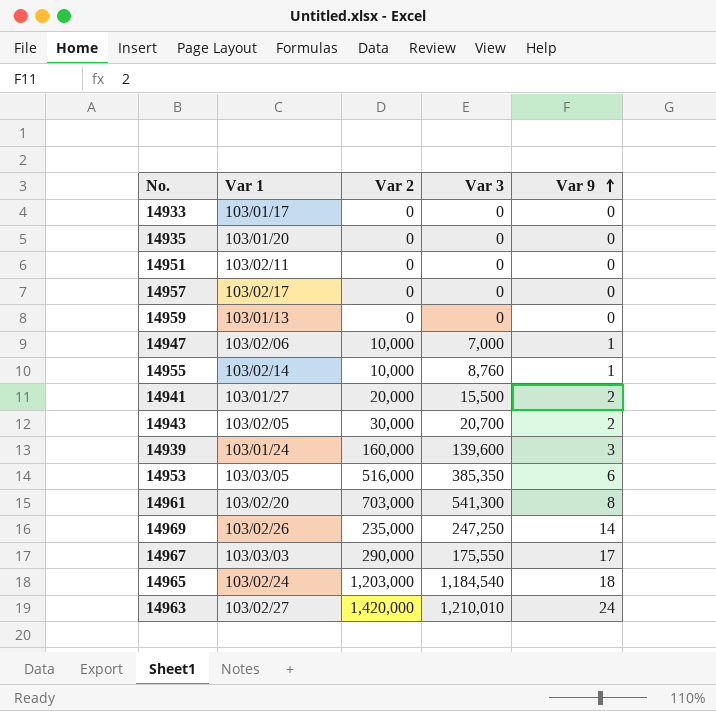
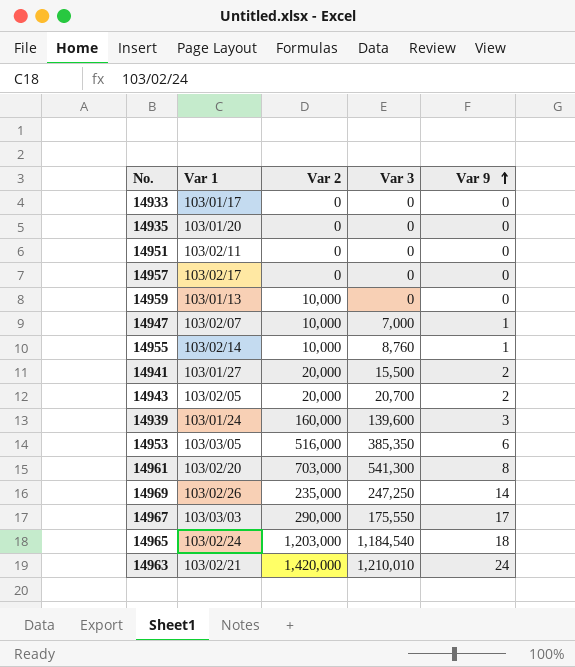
14959 | Var 2: 0 -> 10,000
14947 | Var 1: 103/02/06 -> 103/02/07
14943 | Var 2: 30,000 -> 20,000
14963 | Var 1: 103/02/27 -> 103/02/21

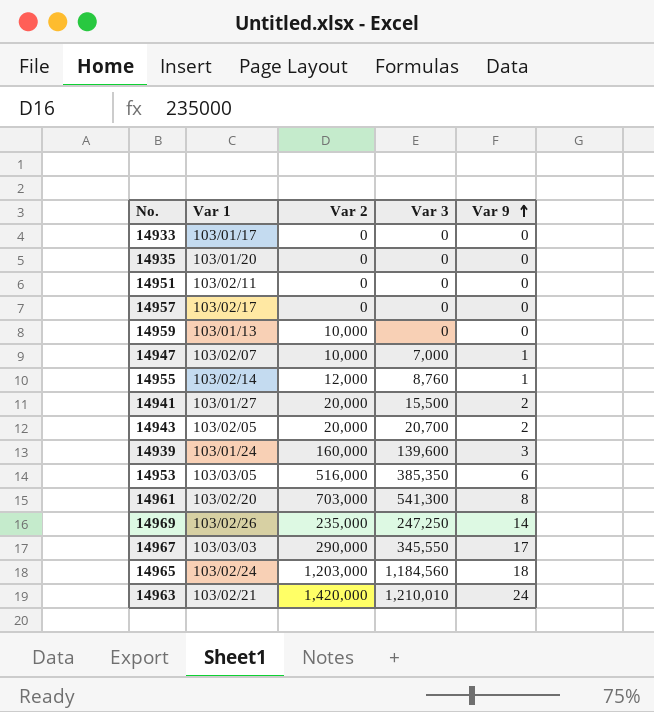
14955 | Var 2: 10,000 -> 12,000
14967 | Var 3: 175,550 -> 345,550
14965 | Var 3: 1,184,540 -> 1,184,560

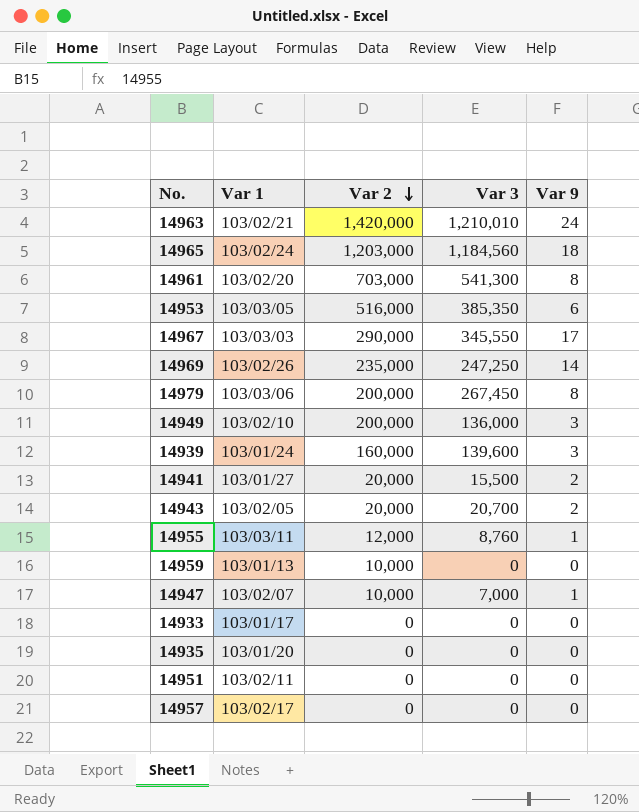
row order: Var 9 ascending -> Var 2 descending
row 14979: none -> 103/03/06 | 200,000 | 267,450 | 8
row 14949: none -> 103/02/10 | 200,000 | 136,000 | 3
14955 | Var 1: 103/02/14 -> 103/03/11

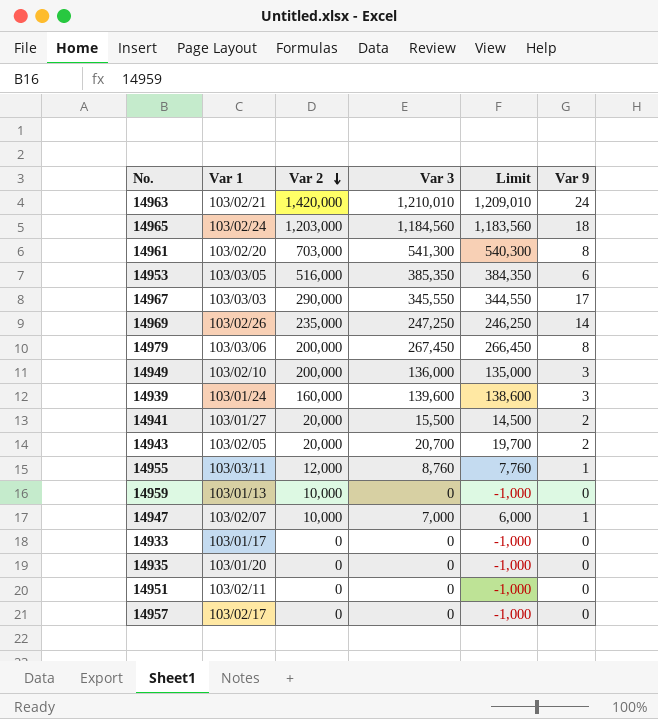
column Limit | formula: none -> [Var 3] - 1000

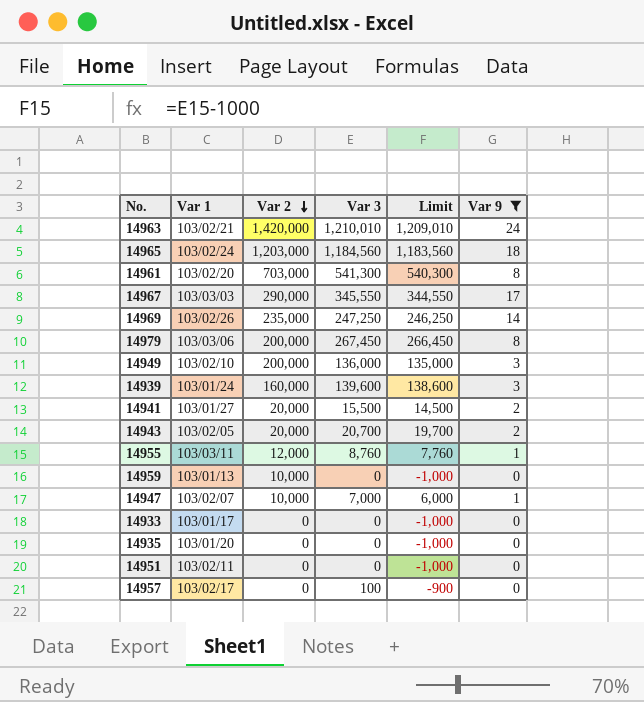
filter: none -> Var 9 != 6
14957 | Var 3: 0 -> 100
14957 | Limit: -1,000 -> -900

